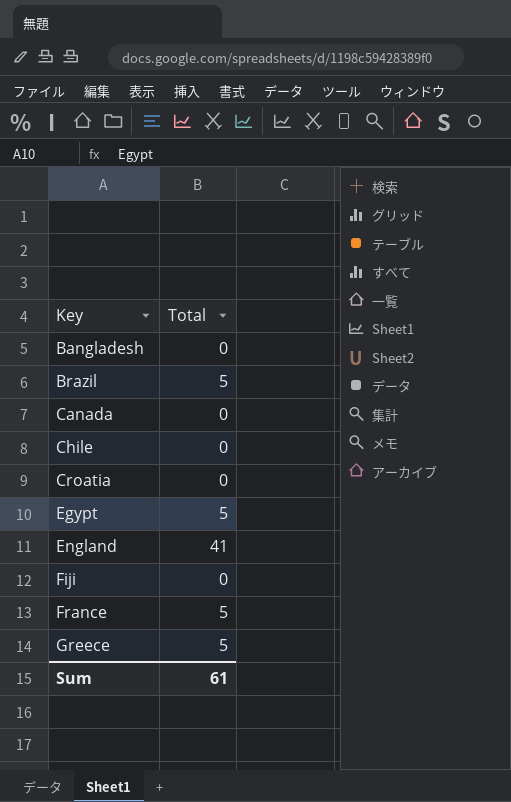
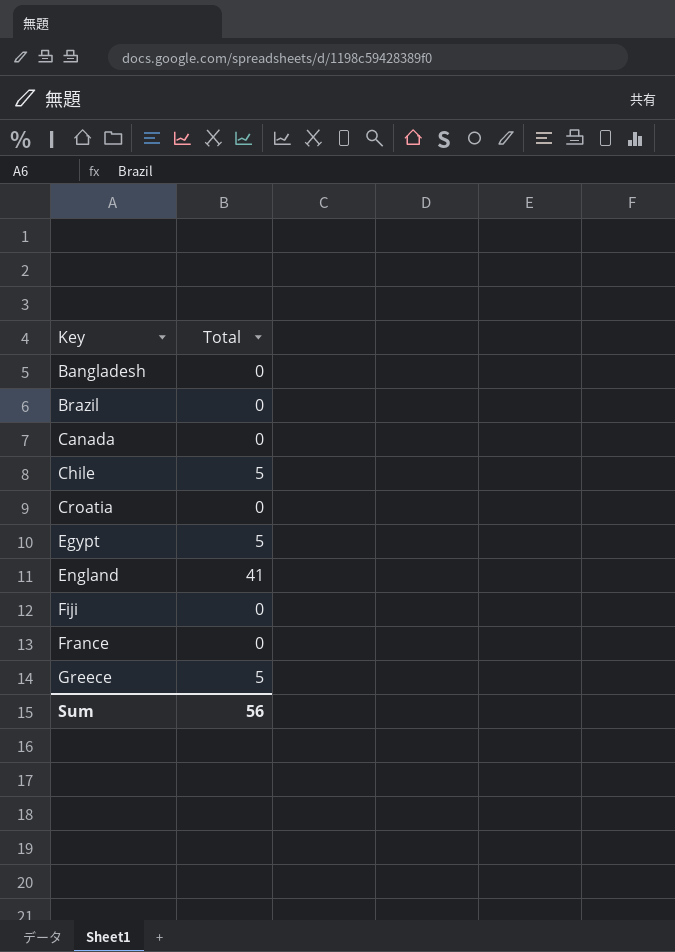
Brazil | Total: 5 -> 0
Chile | Total: 0 -> 5
France | Total: 5 -> 0
Sum | Total: 61 -> 56

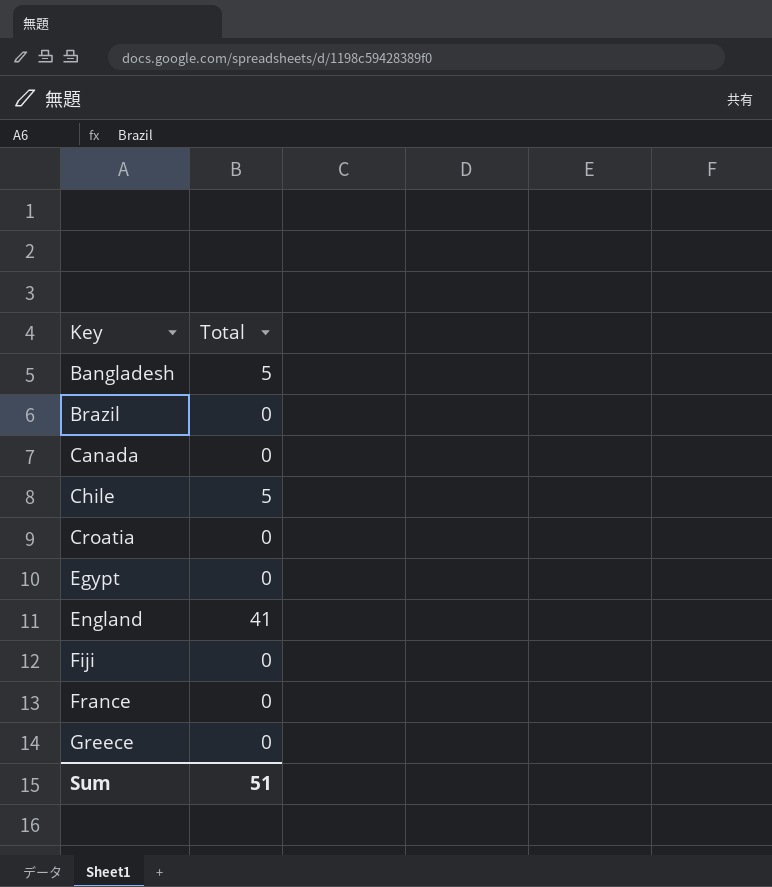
Bangladesh | Total: 0 -> 5
Egypt | Total: 5 -> 0
Greece | Total: 5 -> 0
Sum | Total: 56 -> 51

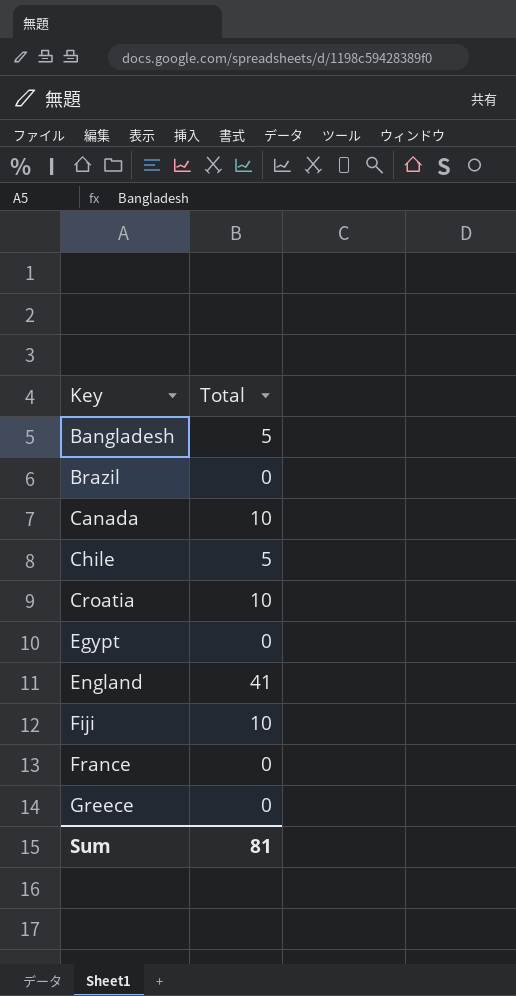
Canada | Total: 0 -> 10
Croatia | Total: 0 -> 10
Fiji | Total: 0 -> 10
Sum | Total: 51 -> 81

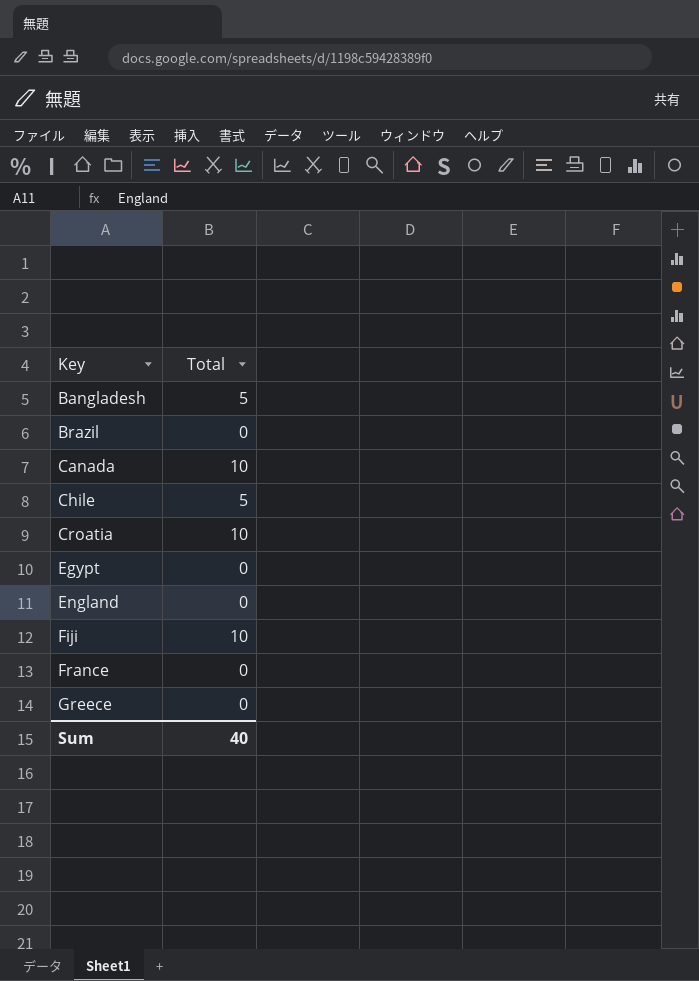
England | Total: 41 -> 0
Sum | Total: 81 -> 40

